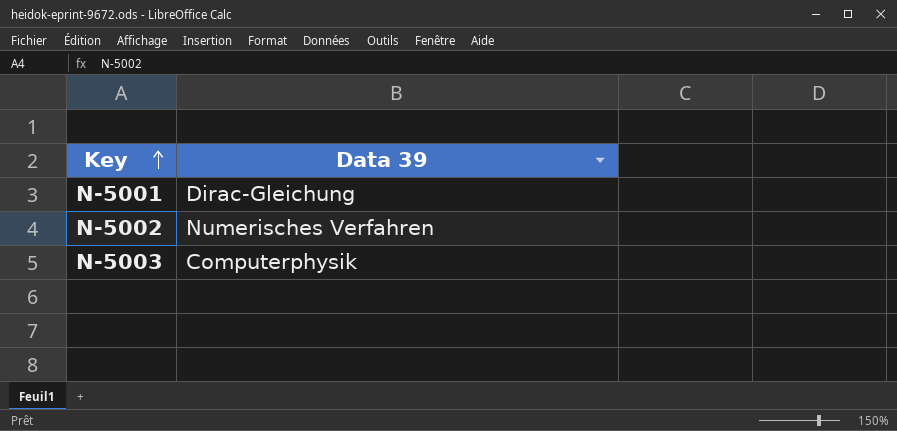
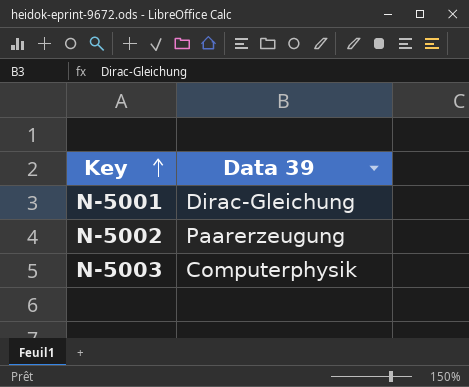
N-5002 | Data 39: Numerisches Verfahren -> Paarerzeugung

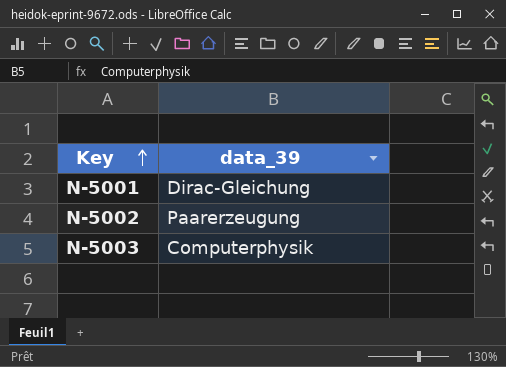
column name: Data 39 -> data_39

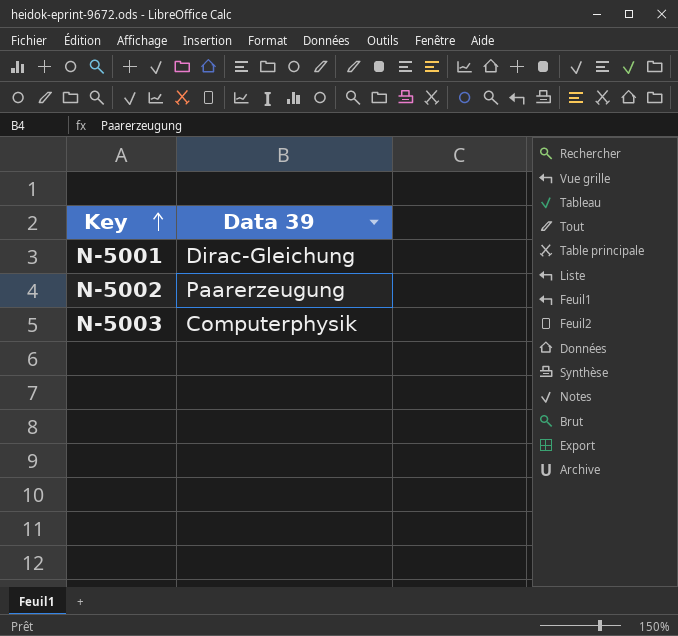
column name: data_39 -> Data 39

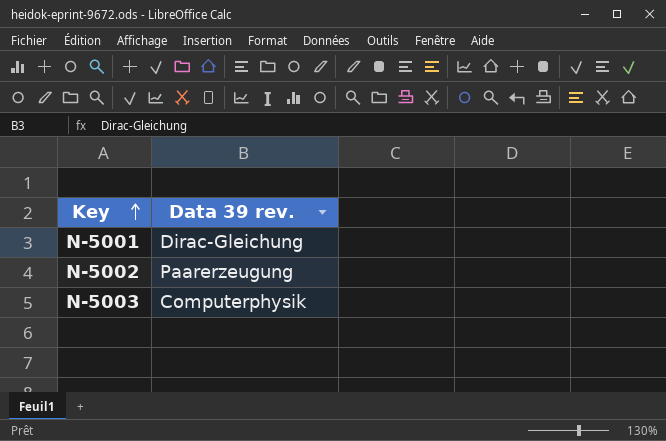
column name: Data 39 -> Data 39 rev.

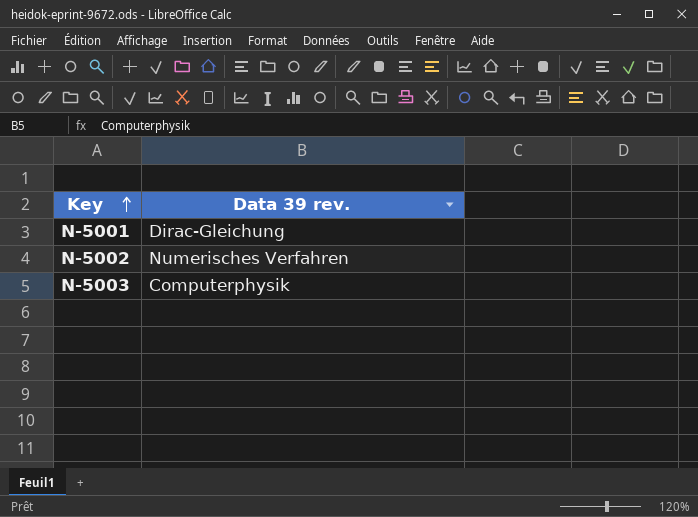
N-5002 | Data 39 rev.: Paarerzeugung -> Numerisches Verfahren

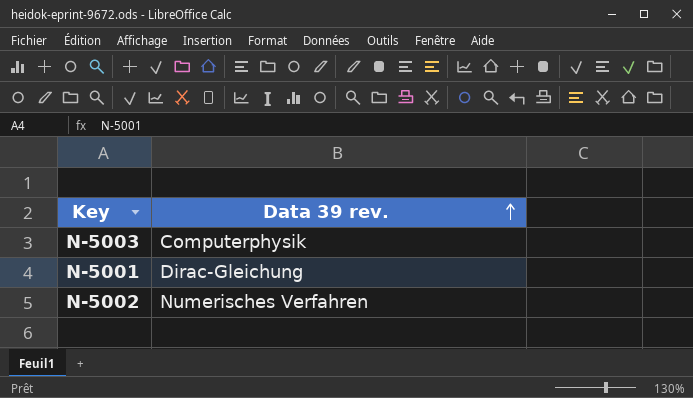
row order: Key ascending -> Data 39 rev. ascending

